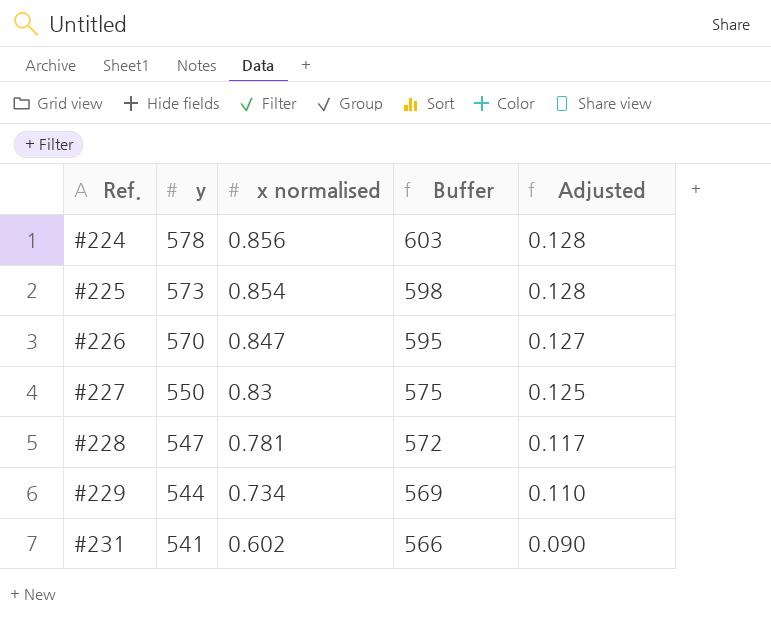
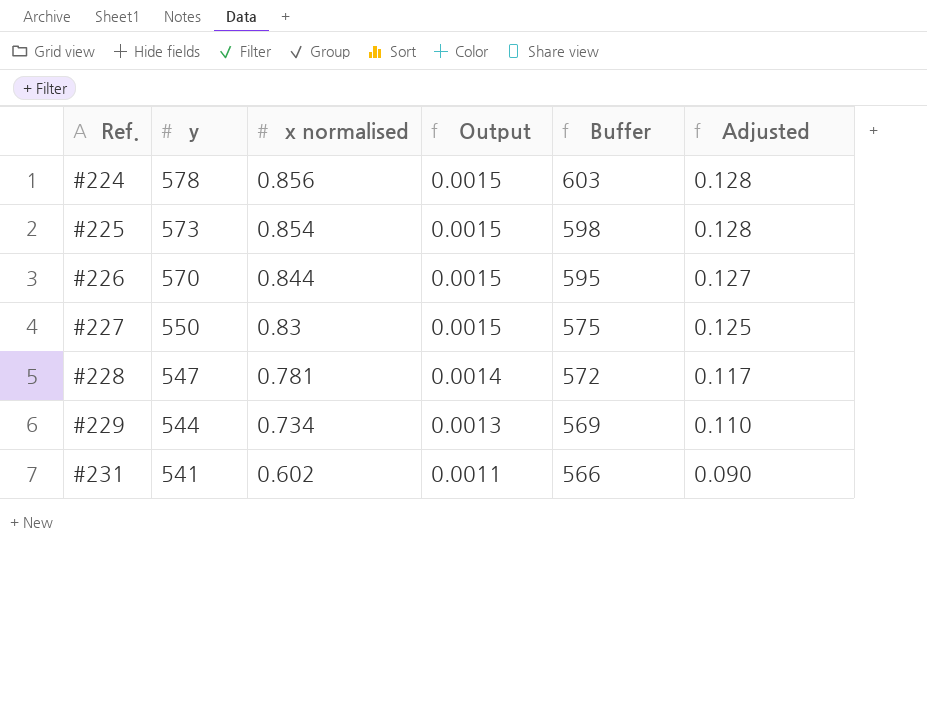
column Output | formula: none -> [x normalised] / [y]
#226 | x normalised: 0.847 -> 0.844

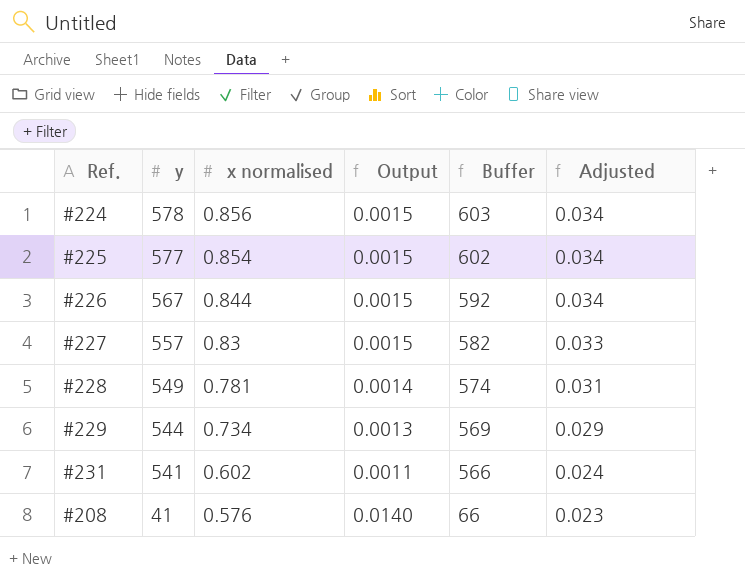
column Adjusted | formula: [x normalised] * 0.15 -> [x normalised] * 0.04
#225 | y: 573 -> 577
#225 | Buffer: 598 -> 602
#226 | y: 570 -> 567
#226 | Buffer: 595 -> 592
#227 | y: 550 -> 557
#227 | Buffer: 575 -> 582
#228 | y: 547 -> 549
#228 | Buffer: 572 -> 574
row #208: none -> 41 | 0.576 | 0.0140 | 66 | 0.023

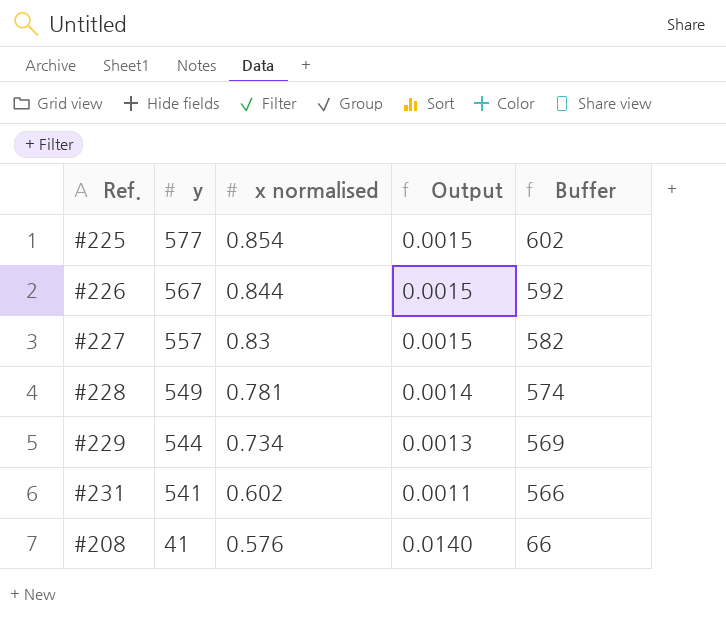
column Adjusted | formula: [x normalised] * 0.04 -> none
row #224: 578 | 0.856 | 0.0015 | 603 | 0.034 -> none

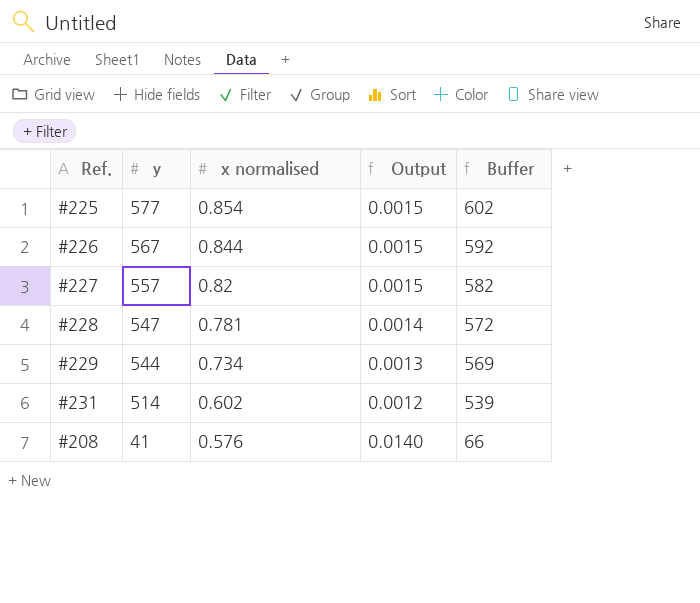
#227 | x normalised: 0.83 -> 0.82
#228 | y: 549 -> 547
#228 | Buffer: 574 -> 572
#231 | y: 541 -> 514
#231 | Output: 0.0011 -> 0.0012
#231 | Buffer: 566 -> 539

